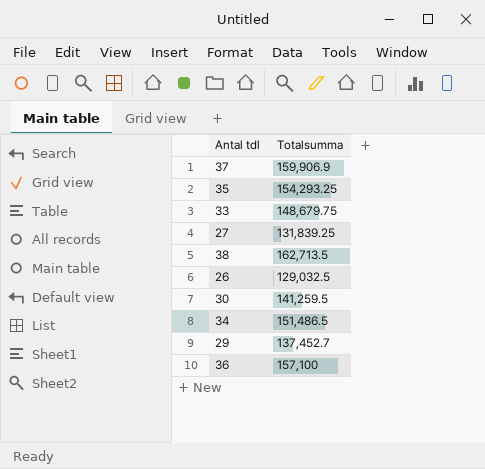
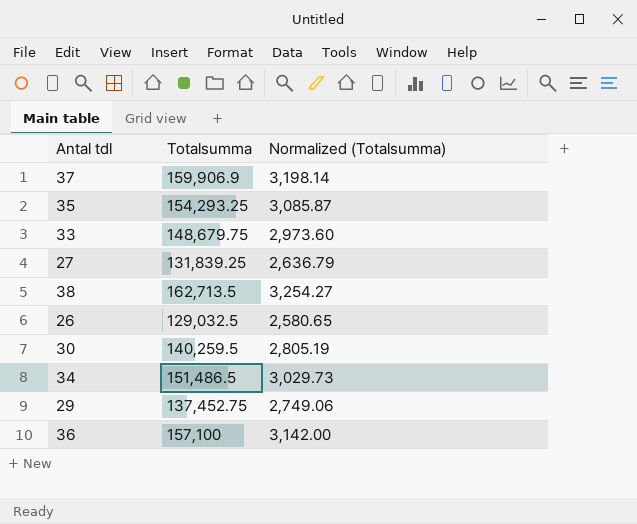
column Normalized (Totalsumma) | formula: none -> [Totalsumma] * 0.02
30 | Totalsumma: 141,259.5 -> 140,259.5
29 | Totalsumma: 137,452.7 -> 137,452.75

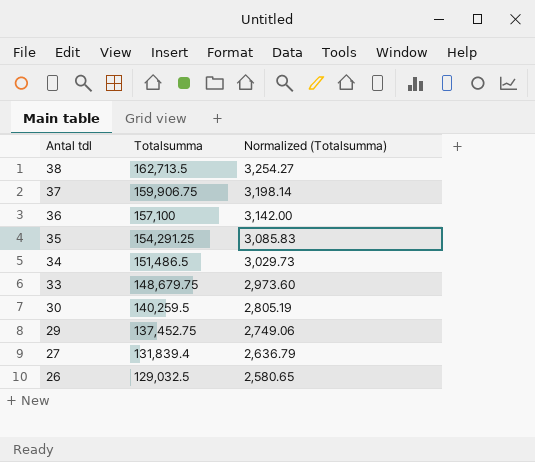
row order: none -> Antal tdl descending
37 | Totalsumma: 159,906.9 -> 159,906.75
35 | Totalsumma: 154,293.25 -> 154,291.25
35 | Normalized (Totalsumma): 3,085.87 -> 3,085.83
27 | Totalsumma: 131,839.25 -> 131,839.4

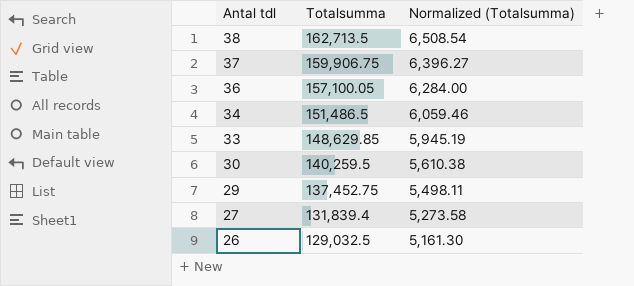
column Normalized (Totalsumma) | formula: [Totalsumma] * 0.02 -> [Totalsumma] * 0.04
row 35: 154,291.25 | 3,085.83 -> none
36 | Totalsumma: 157,100 -> 157,100.05
33 | Totalsumma: 148,679.75 -> 148,629.85

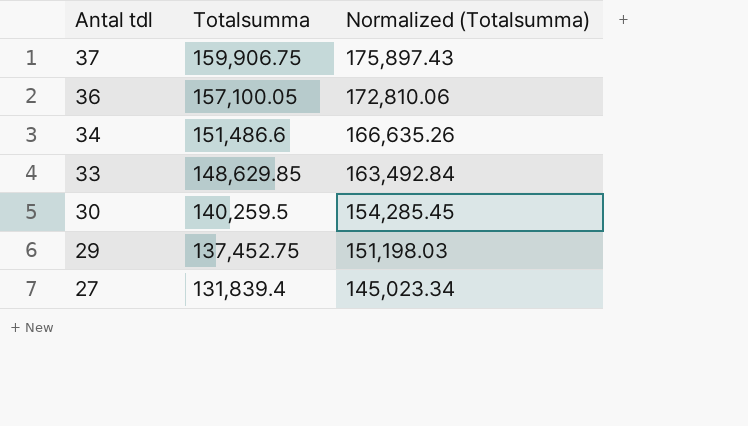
column Normalized (Totalsumma) | formula: [Totalsumma] * 0.04 -> [Totalsumma] * 1.1
row 38: 162,713.5 | 6,508.54 -> none
row 26: 129,032.5 | 5,161.30 -> none
34 | Totalsumma: 151,486.5 -> 151,486.6

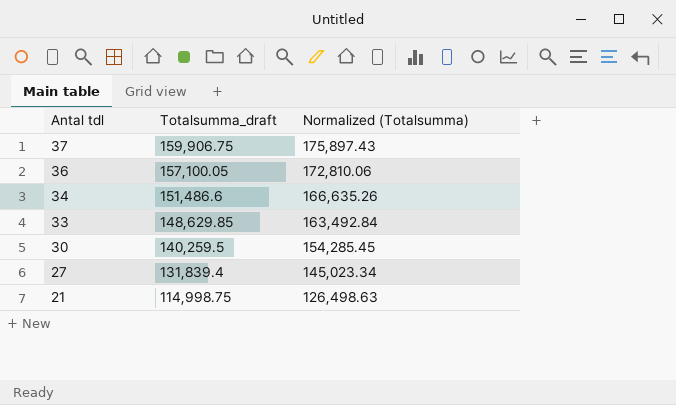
column name: Totalsumma -> Totalsumma_draft
row 29: 137,452.75 | 151,198.03 -> none
row 21: none -> 114,998.75 | 126,498.63

